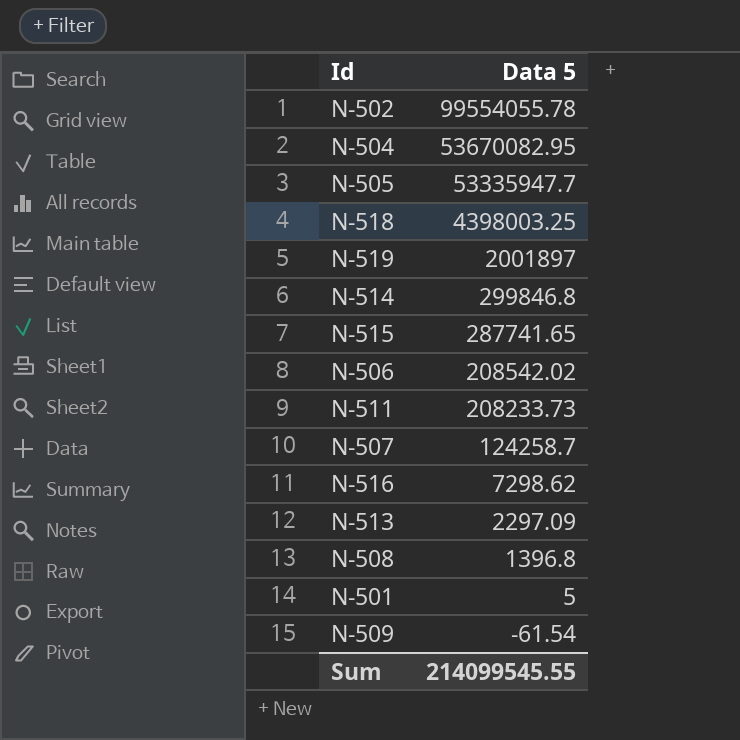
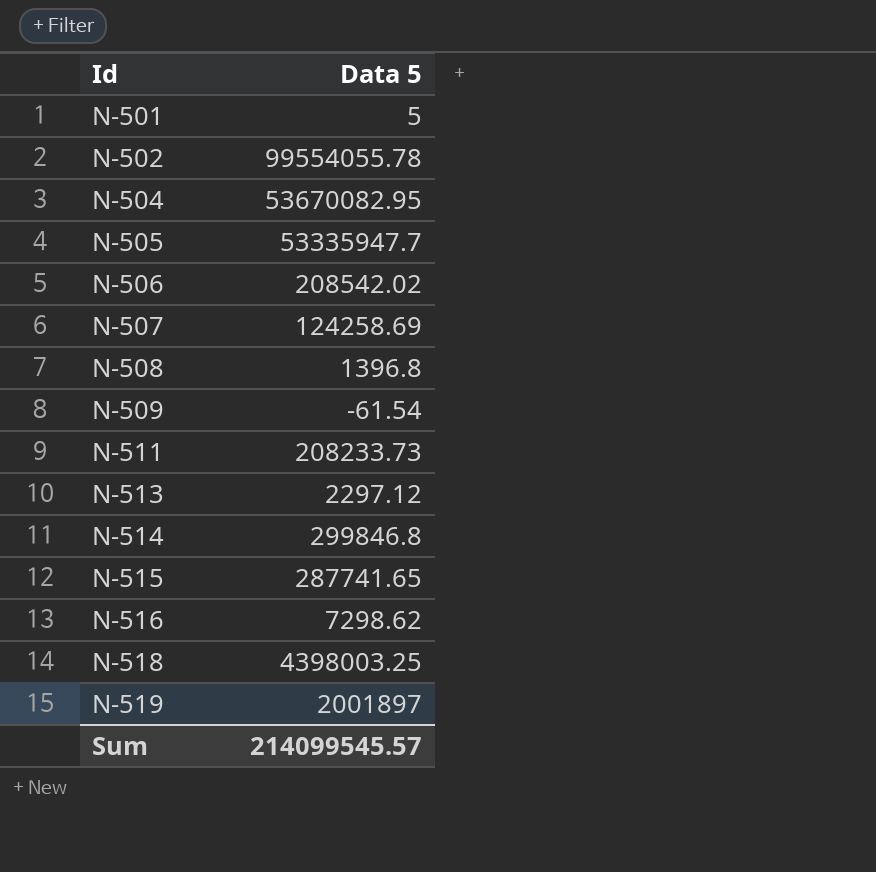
row order: Data 5 descending -> Id ascending
N-507 | Data 5: 124258.7 -> 124258.69
N-513 | Data 5: 2297.09 -> 2297.12
Sum | Data 5: 214099545.55 -> 214099545.57

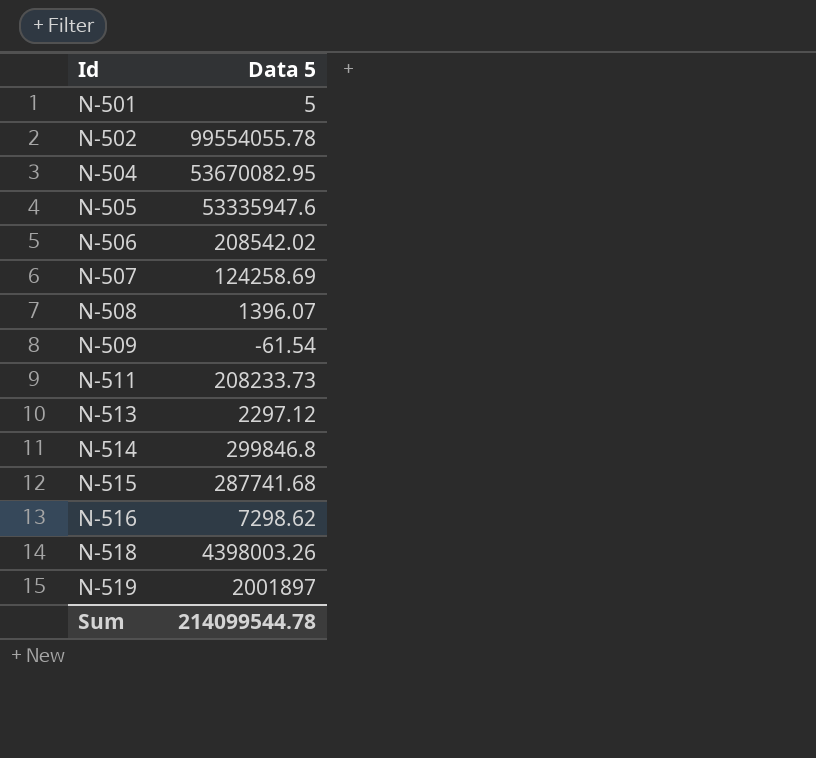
N-505 | Data 5: 53335947.7 -> 53335947.6
N-508 | Data 5: 1396.8 -> 1396.07
N-515 | Data 5: 287741.65 -> 287741.68
N-518 | Data 5: 4398003.25 -> 4398003.26
Sum | Data 5: 214099545.57 -> 214099544.78

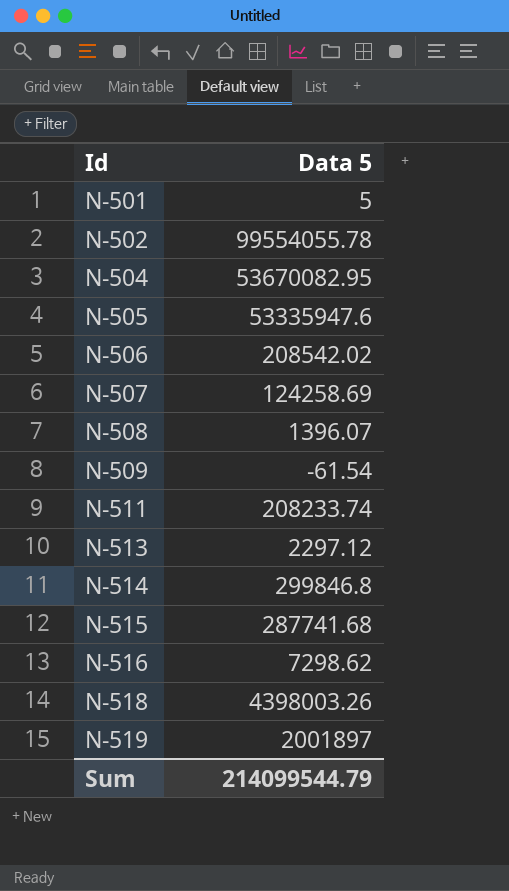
N-511 | Data 5: 208233.73 -> 208233.74
Sum | Data 5: 214099544.78 -> 214099544.79

